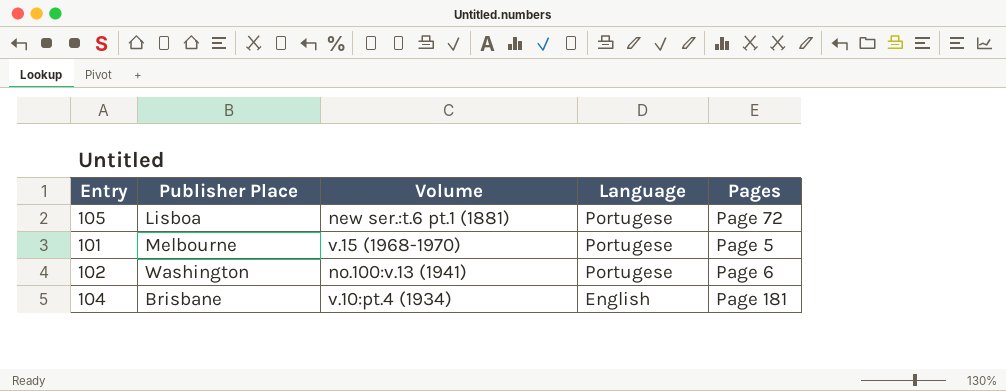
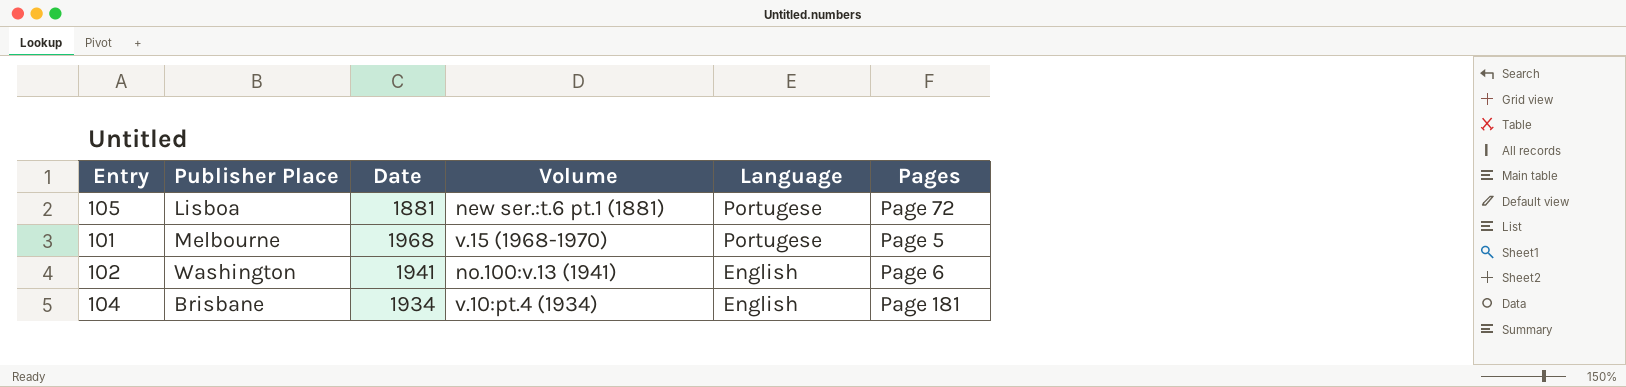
column Date | position: none -> 3
102 | Language: Portugese -> English

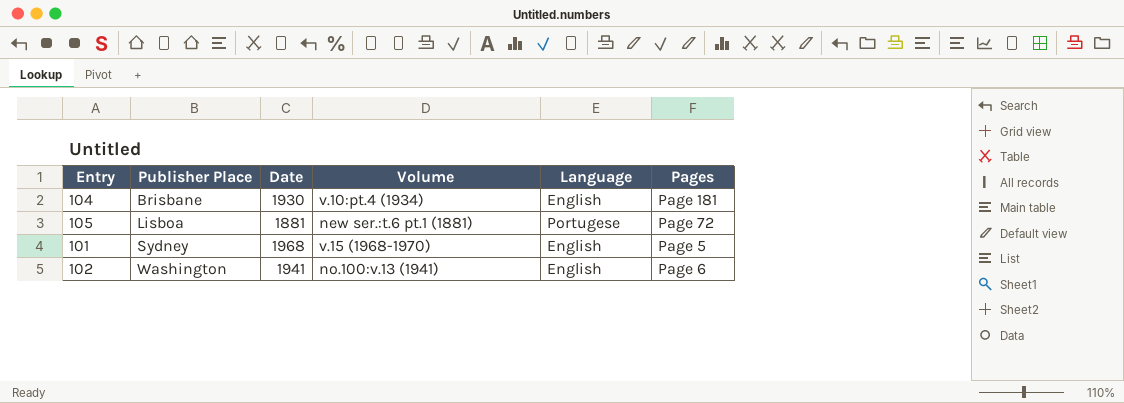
row order: Language descending -> Publisher Place ascending
104 | Date: 1934 -> 1930
101 | Publisher Place: Melbourne -> Sydney
101 | Language: Portugese -> English

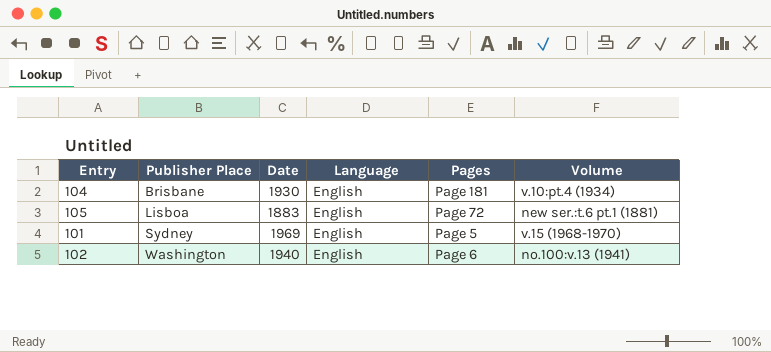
column Volume | position: 4 -> 6
105 | Date: 1881 -> 1883
105 | Language: Portugese -> English
101 | Date: 1968 -> 1969
102 | Date: 1941 -> 1940

